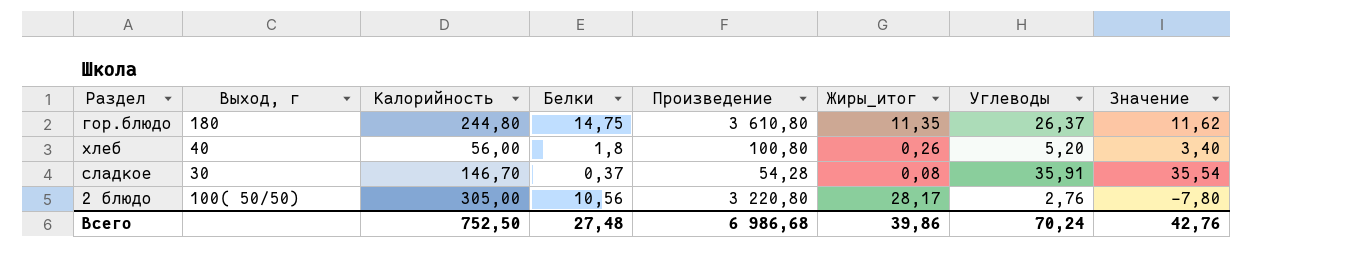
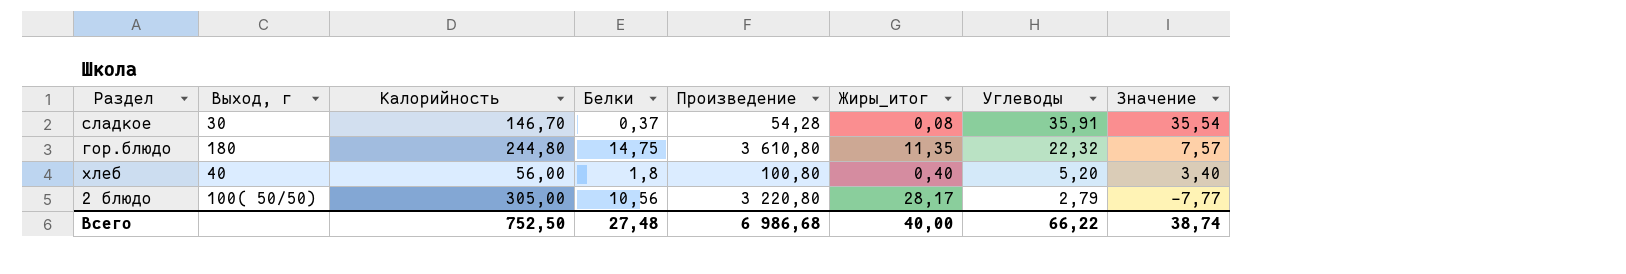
row order: none -> Углеводы descending
гор.блюдо | Углеводы: 26,37 -> 22,32
гор.блюдо | Значение: 11,62 -> 7,57
хлеб | Жиры_итог: 0,26 -> 0,40
2 блюдо | Углеводы: 2,76 -> 2,79
2 блюдо | Значение: -7,80 -> -7,77
Всего | Жиры_итог: 39,86 -> 40,00
Всего | Углеводы: 70,24 -> 66,22
Всего | Значение: 42,76 -> 38,74

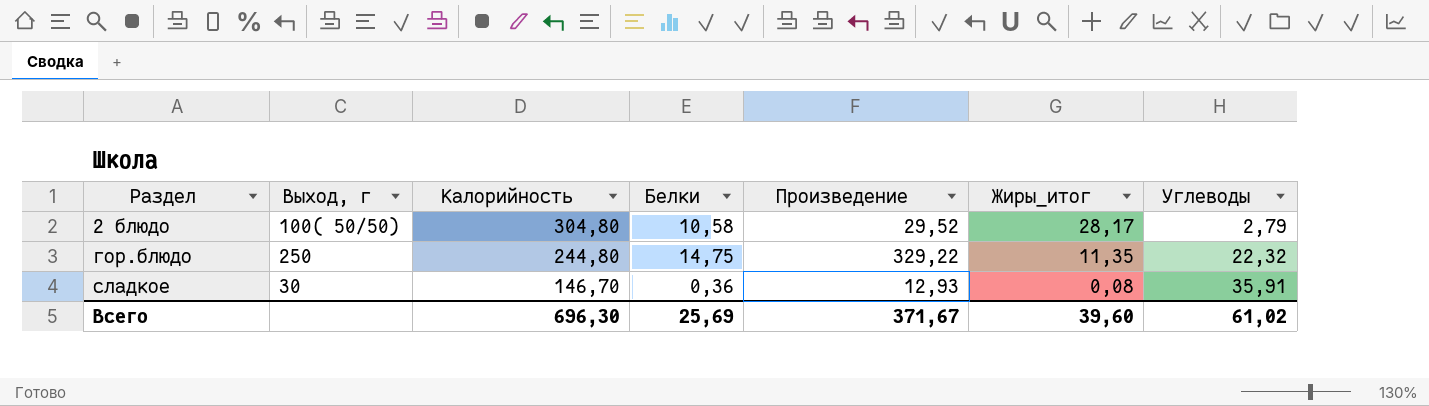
row order: Углеводы descending -> Раздел ascending
column Значение | formula: [Углеводы] - [Белки] -> none
column Произведение | formula: [Калорийность] * [Белки] -> [Белки] * [Углеводы]
row хлеб: 40 | 56,00 | 1,8 | 100,80 | 0,40 | 5,20 | 3,40 -> none
2 блюдо | Калорийность: 305,00 -> 304,80
2 блюдо | Белки: 10,56 -> 10,58
гор.блюдо | Выход, г: 180 -> 250
сладкое | Белки: 0,37 -> 0,36
Всего | Калорийность: 752,50 -> 696,30
Всего | Белки: 27,48 -> 25,69
Всего | Произведение: 6 986,68 -> 371,67
Всего | Жиры_итог: 40,00 -> 39,60
Всего | Углеводы: 66,22 -> 61,02

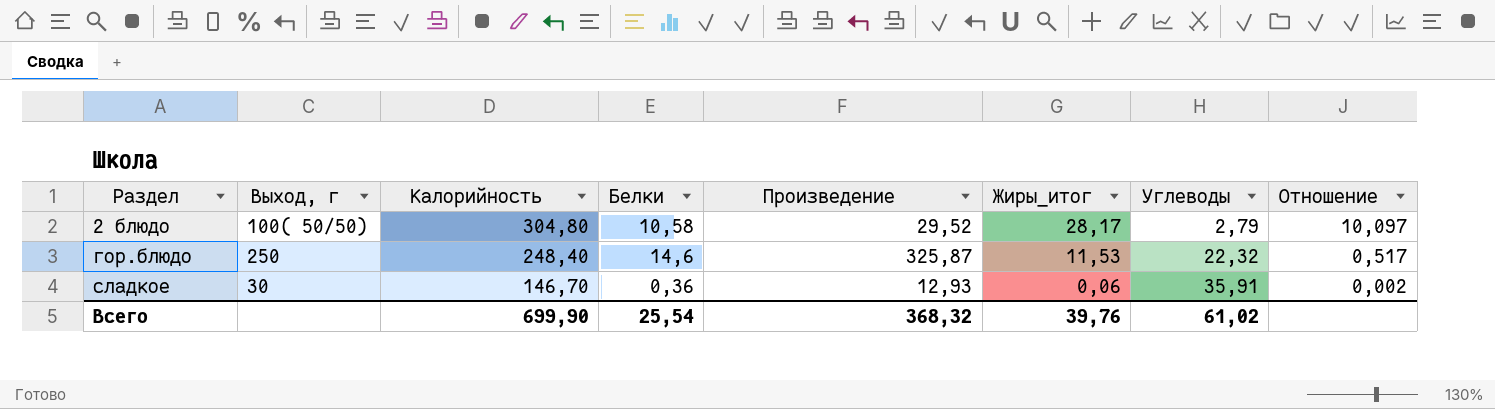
column Отношение | formula: none -> [Жиры_итог] / [Углеводы]
гор.блюдо | Калорийность: 244,80 -> 248,40
гор.блюдо | Белки: 14,75 -> 14,6
гор.блюдо | Произведение: 329,22 -> 325,87
гор.блюдо | Жиры_итог: 11,35 -> 11,53
сладкое | Жиры_итог: 0,08 -> 0,06
Всего | Калорийность: 696,30 -> 699,90
Всего | Белки: 25,69 -> 25,54
Всего | Произведение: 371,67 -> 368,32
Всего | Жиры_итог: 39,60 -> 39,76

